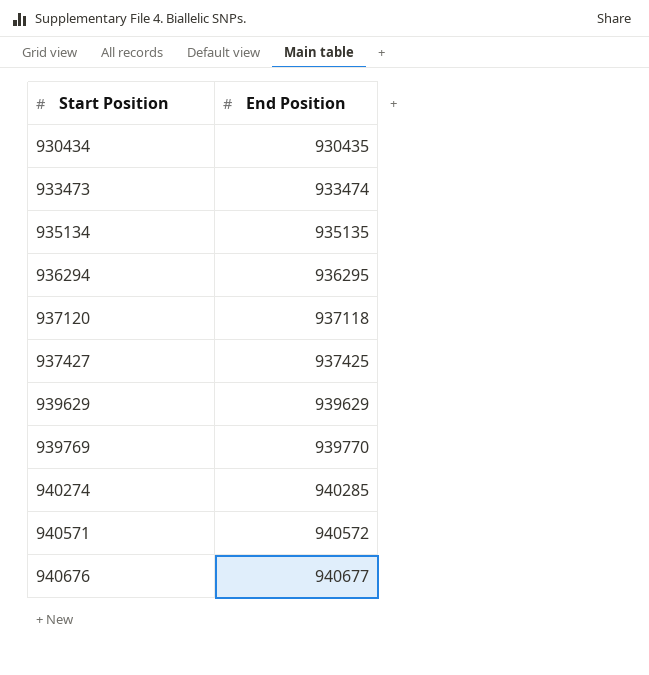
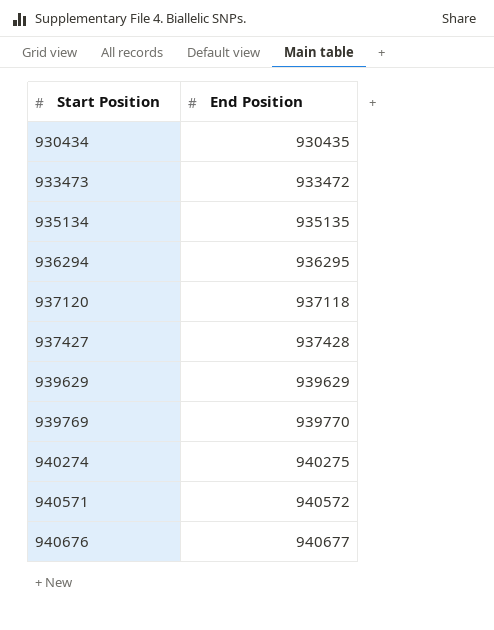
933473 | End Position: 933474 -> 933472
937427 | End Position: 937425 -> 937428
940274 | End Position: 940285 -> 940275

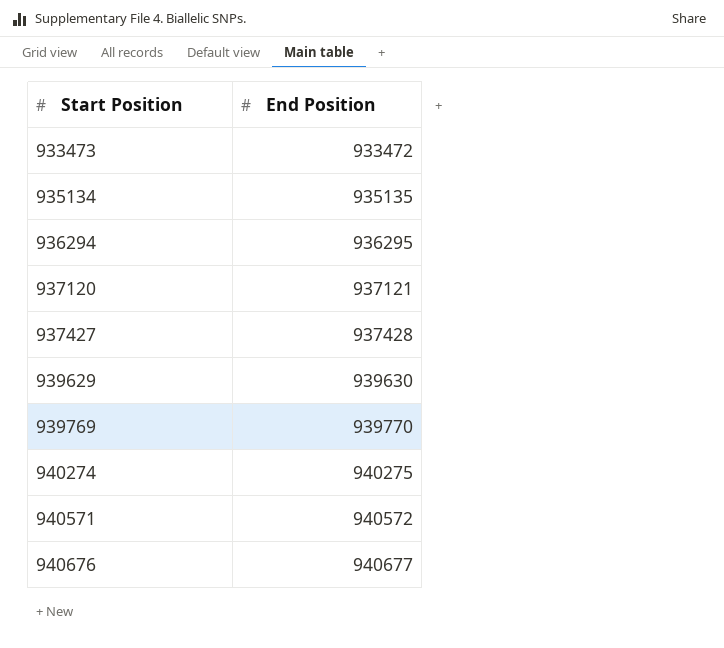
row 930434: 930435 -> none
937120 | End Position: 937118 -> 937121
939629 | End Position: 939629 -> 939630

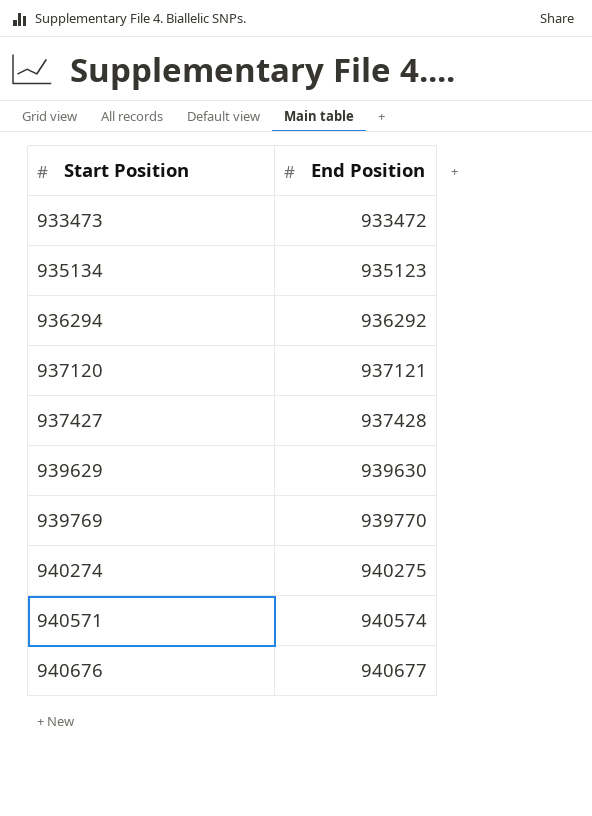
935134 | End Position: 935135 -> 935123
936294 | End Position: 936295 -> 936292
940571 | End Position: 940572 -> 940574

